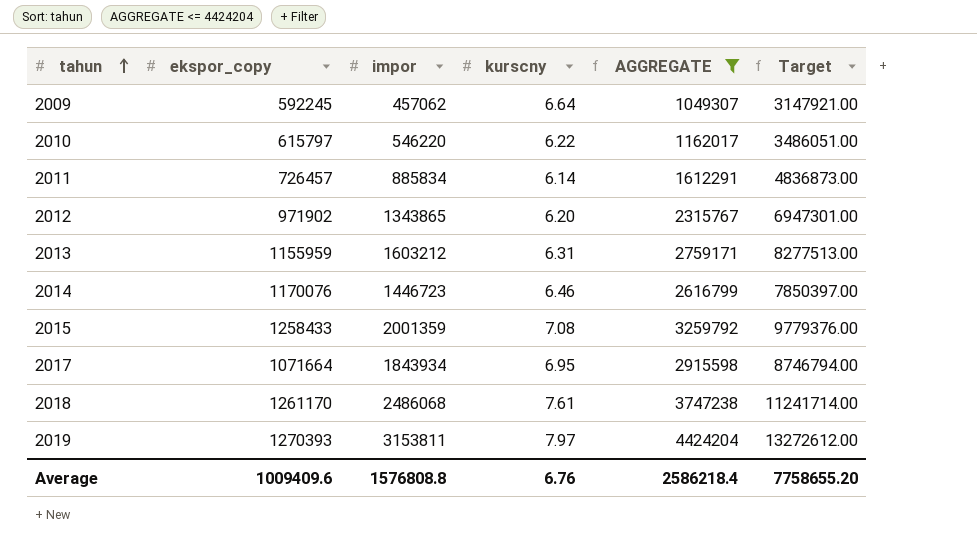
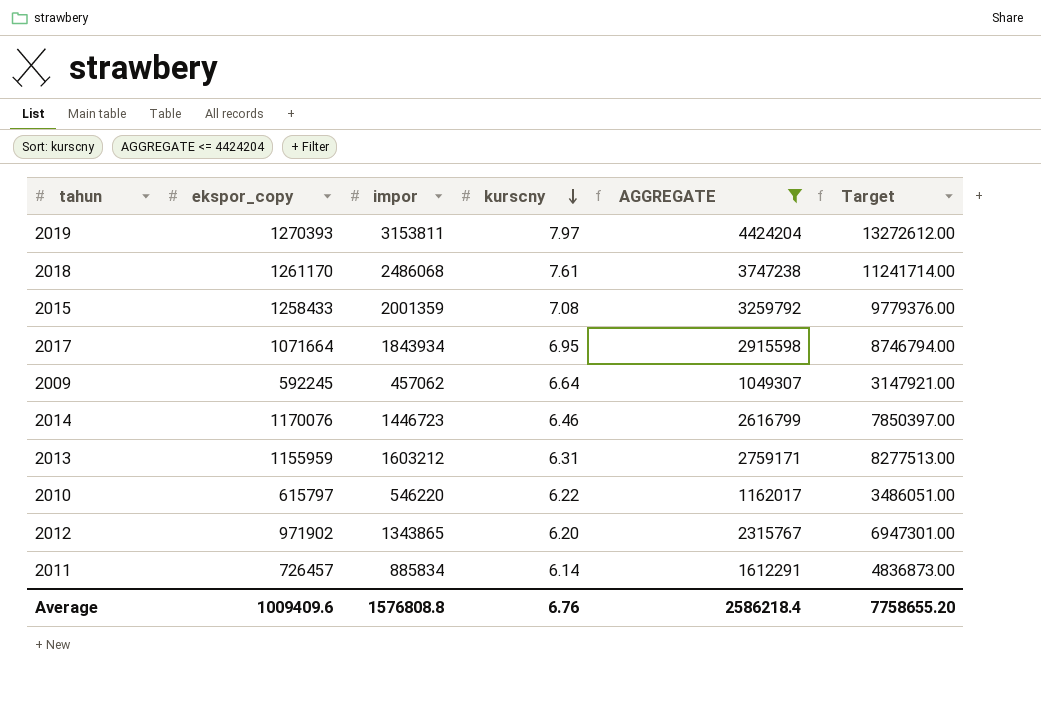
row order: tahun ascending -> kurscny descending

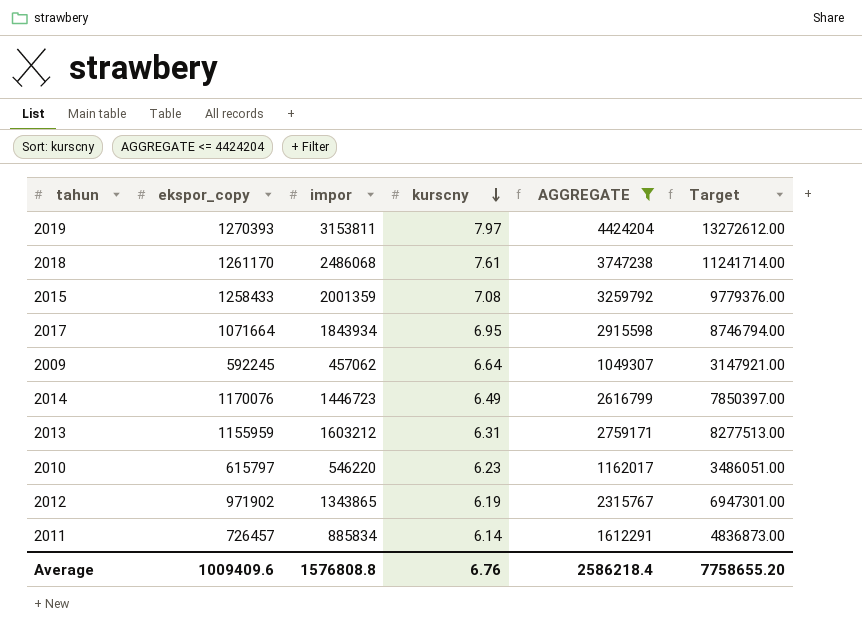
2014 | kurscny: 6.46 -> 6.49
2010 | kurscny: 6.22 -> 6.23
2012 | kurscny: 6.20 -> 6.19

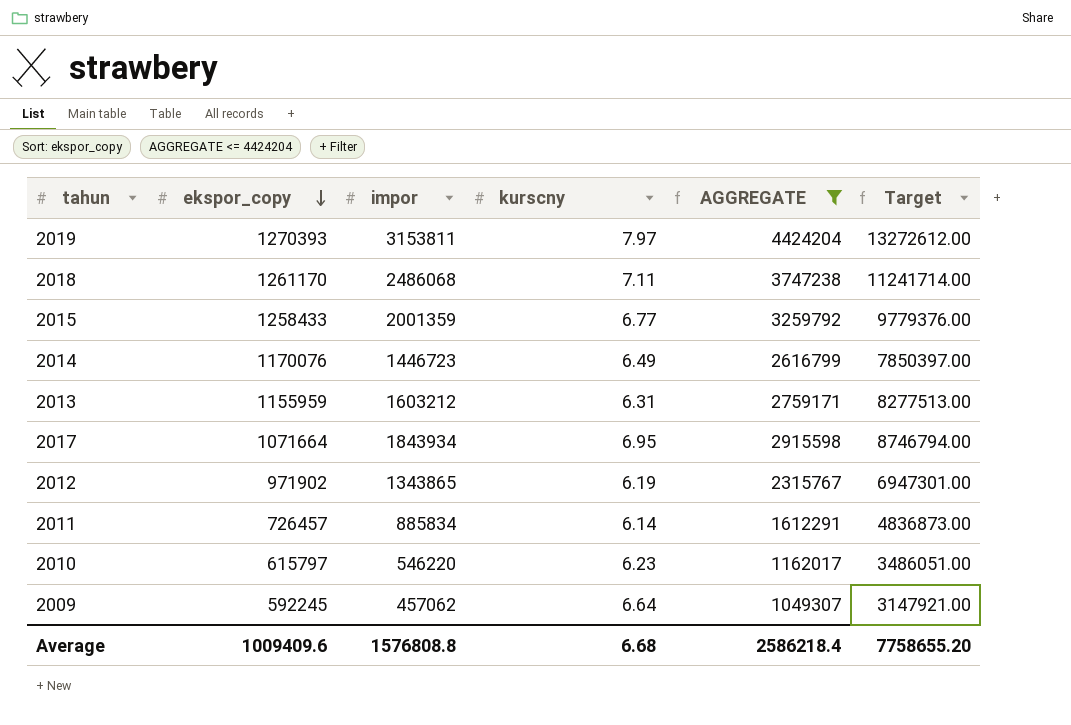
row order: kurscny descending -> ekspor_copy descending
2018 | kurscny: 7.61 -> 7.11
2015 | kurscny: 7.08 -> 6.77
Average | kurscny: 6.76 -> 6.68

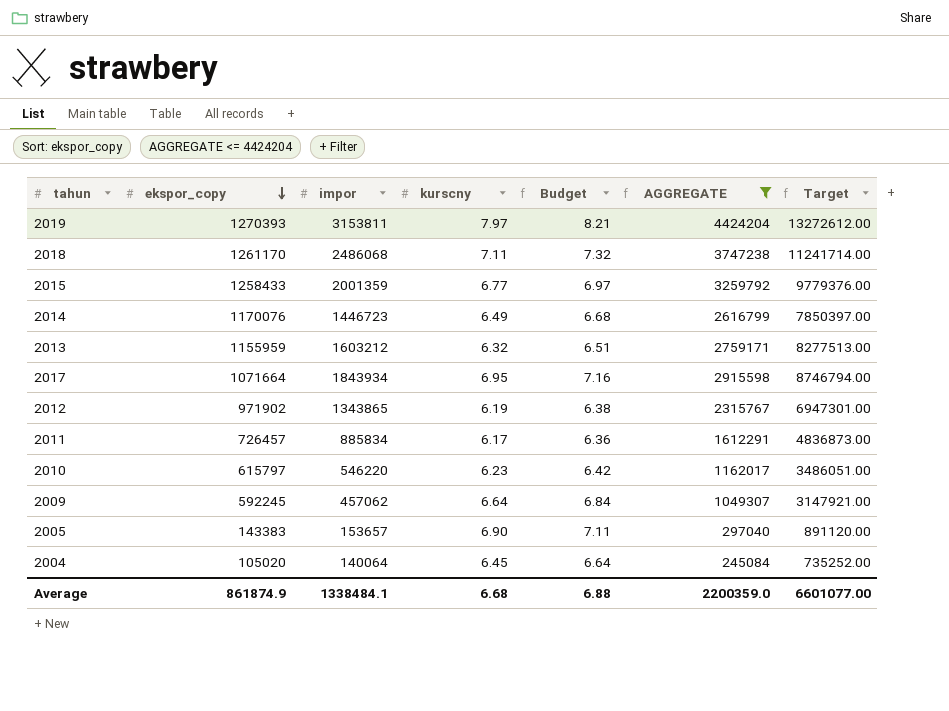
column Budget | formula: none -> [kurscny] * 1.03
2013 | kurscny: 6.31 -> 6.32
2011 | kurscny: 6.14 -> 6.17
row 2005: none -> 143383 | 153657 | 6.90 | 7.11 | 297040 | 891120.00
row 2004: none -> 105020 | 140064 | 6.45 | 6.64 | 245084 | 735252.00
Average | ekspor_copy: 1009409.6 -> 861874.9
Average | impor: 1576808.8 -> 1338484.1
Average | AGGREGATE: 2586218.4 -> 2200359.0
Average | Target: 7758655.20 -> 6601077.00

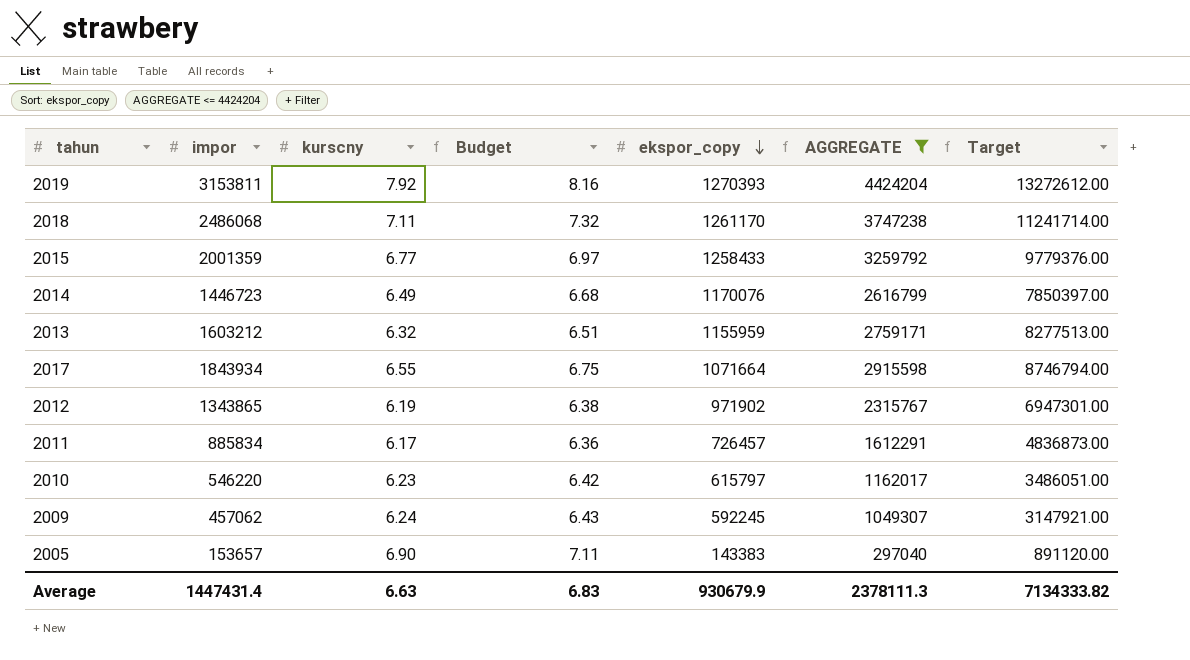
column ekspor_copy | position: 2 -> 5
row 2004: 105020 | 140064 | 6.45 | 6.64 | 245084 | 735252.00 -> none
2019 | kurscny: 7.97 -> 7.92
2019 | Budget: 8.21 -> 8.16
2017 | kurscny: 6.95 -> 6.55
2017 | Budget: 7.16 -> 6.75
2009 | kurscny: 6.64 -> 6.24
2009 | Budget: 6.84 -> 6.43
Average | impor: 1338484.1 -> 1447431.4
Average | kurscny: 6.68 -> 6.63
Average | Budget: 6.88 -> 6.83
Average | ekspor_copy: 861874.9 -> 930679.9
Average | AGGREGATE: 2200359.0 -> 2378111.3
Average | Target: 6601077.00 -> 7134333.82

